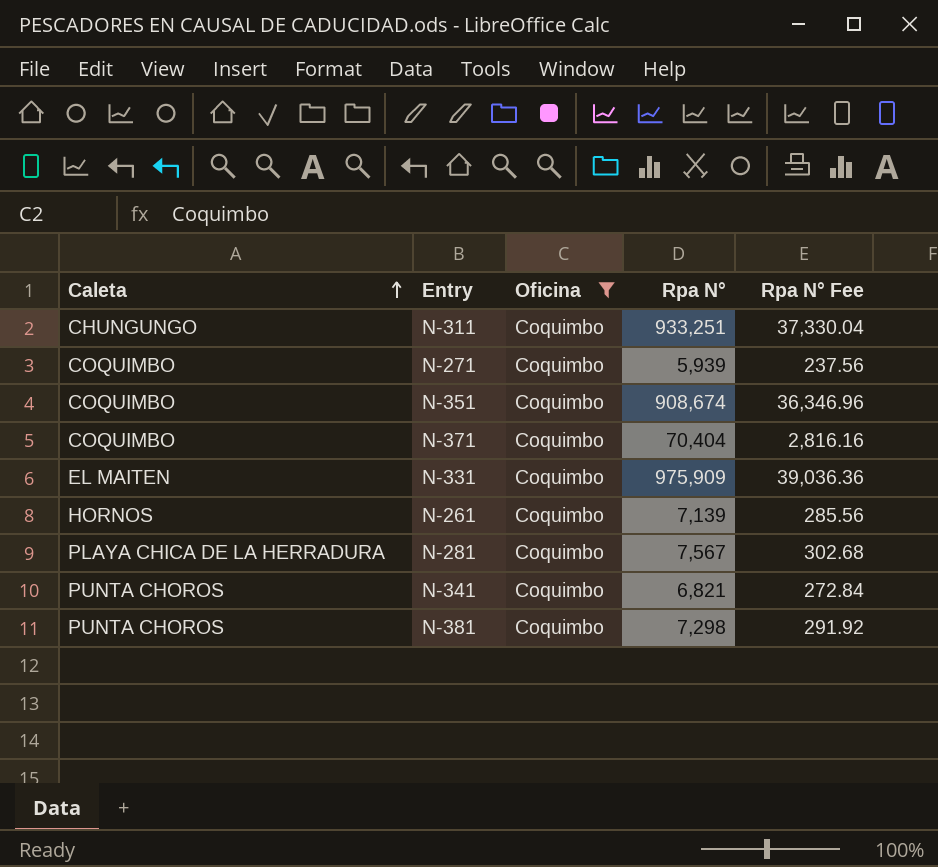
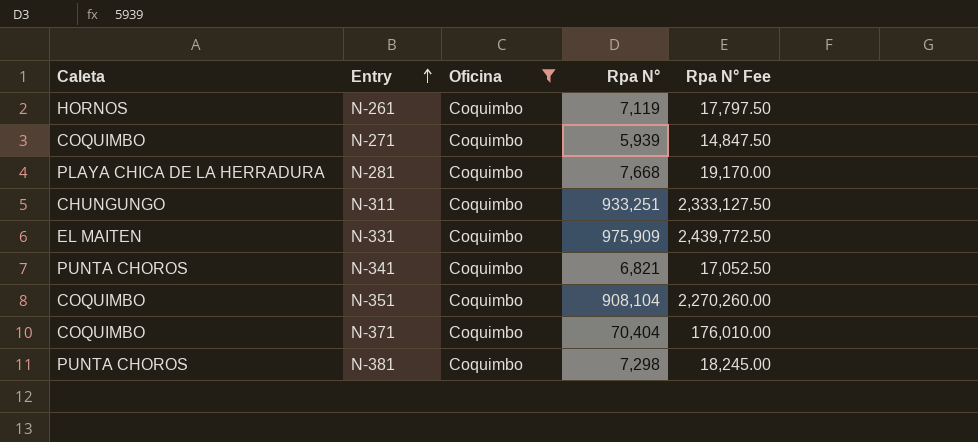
row order: Caleta ascending -> Entry ascending
column Rpa N° Fee | formula: [Rpa N°] * 0.04 -> [Rpa N°] * 2.5
N-261 | Rpa N°: 7,139 -> 7,119
N-281 | Rpa N°: 7,567 -> 7,668
N-351 | Rpa N°: 908,674 -> 908,104

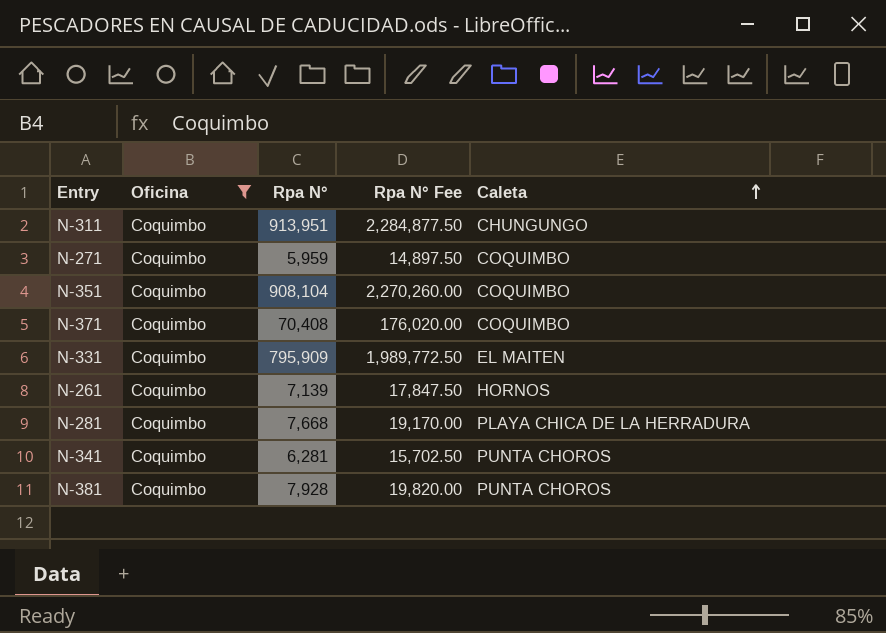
row order: Entry ascending -> Caleta ascending
column Caleta | position: 1 -> 5
N-311 | Rpa N°: 933,251 -> 913,951
N-311 | Rpa N° Fee: 2,333,127.50 -> 2,284,877.50
N-271 | Rpa N°: 5,939 -> 5,959
N-271 | Rpa N° Fee: 14,847.50 -> 14,897.50
N-371 | Rpa N°: 70,404 -> 70,408
N-371 | Rpa N° Fee: 176,010.00 -> 176,020.00
N-331 | Rpa N°: 975,909 -> 795,909
N-331 | Rpa N° Fee: 2,439,772.50 -> 1,989,772.50
N-261 | Rpa N°: 7,119 -> 7,139
N-261 | Rpa N° Fee: 17,797.50 -> 17,847.50
N-341 | Rpa N°: 6,821 -> 6,281
N-341 | Rpa N° Fee: 17,052.50 -> 15,702.50
N-381 | Rpa N°: 7,298 -> 7,928
N-381 | Rpa N° Fee: 18,245.00 -> 19,820.00

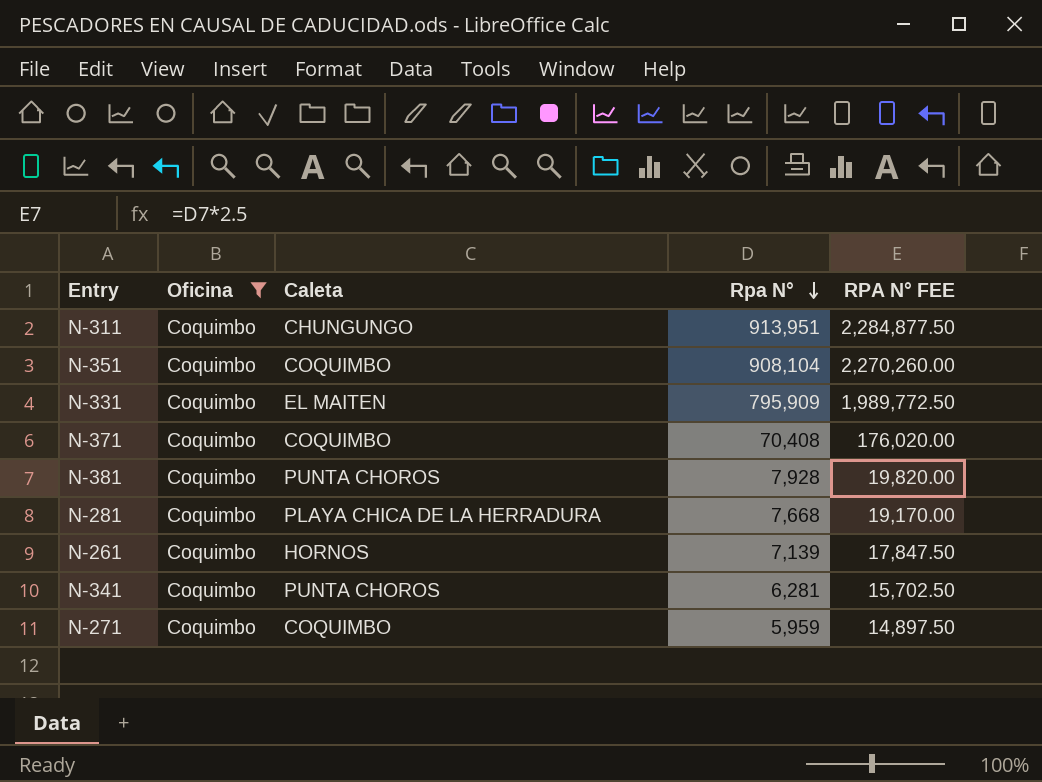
row order: Caleta ascending -> Rpa N° descending
column Caleta | position: 5 -> 3
column name: Rpa N° Fee -> RPA N° FEE

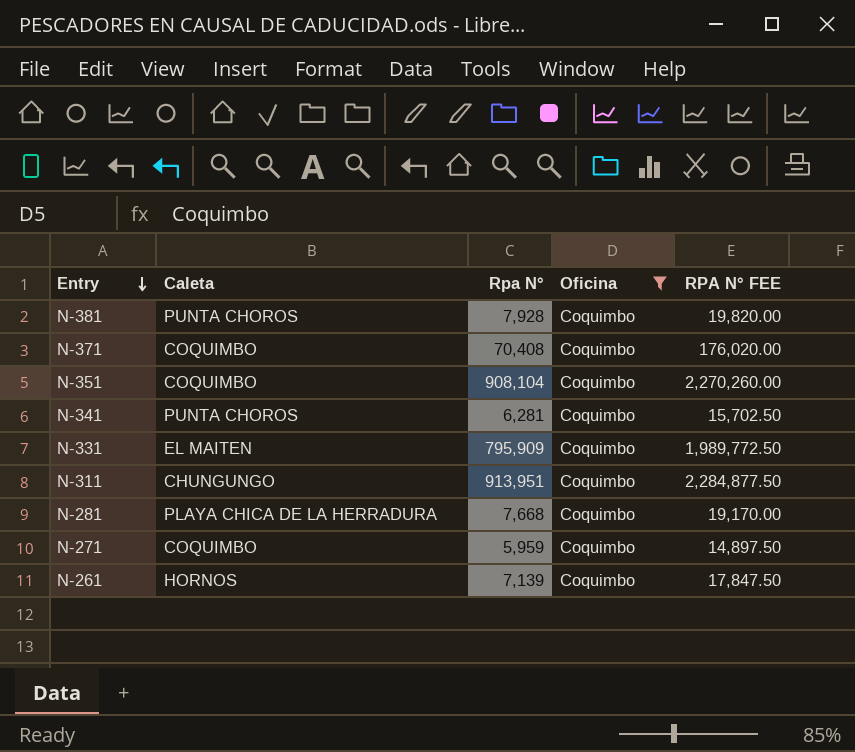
row order: Rpa N° descending -> Entry descending
column Oficina | position: 2 -> 4

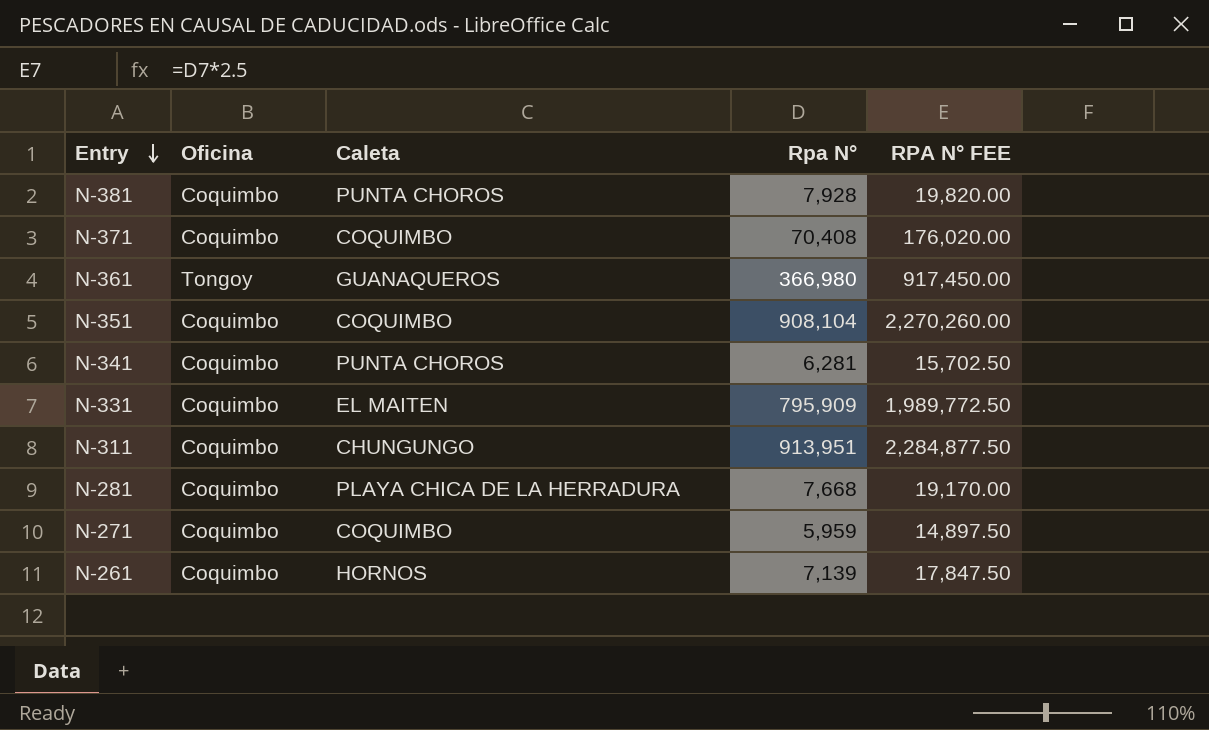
filter: Oficina = Coquimbo -> none
column Oficina | position: 4 -> 2

